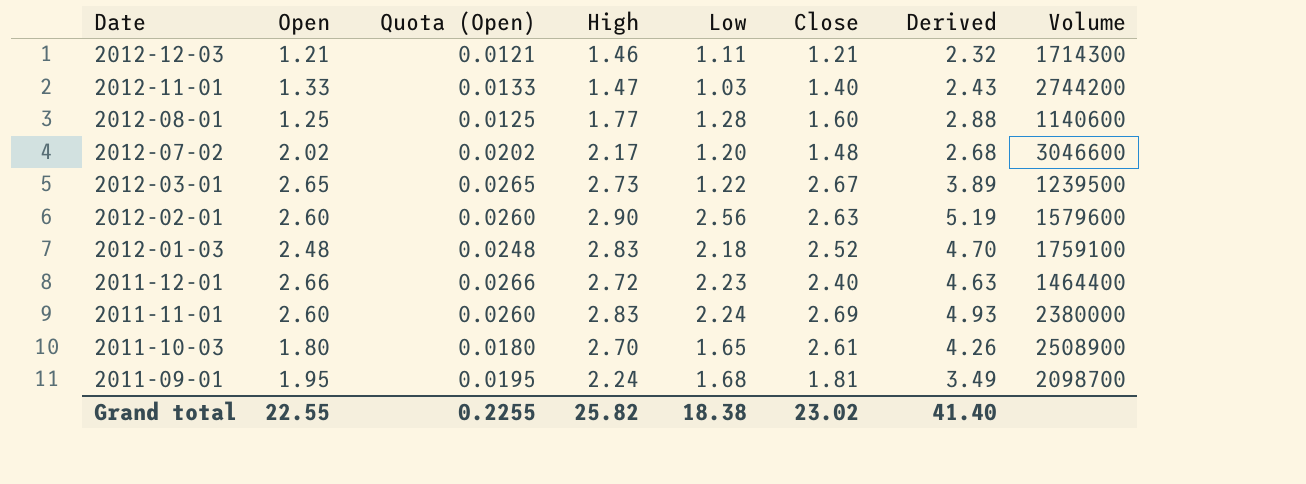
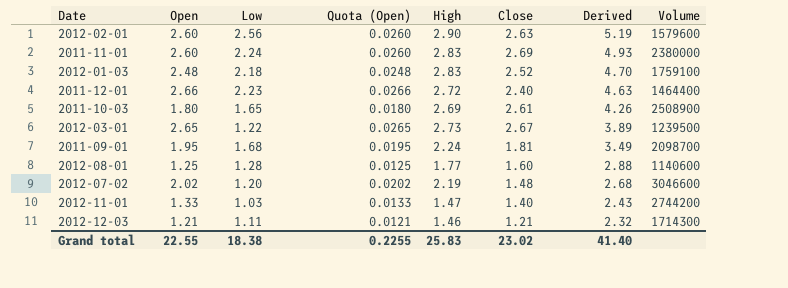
row order: Date descending -> Derived descending
column Low | position: 5 -> 3
2011-10-03 | High: 2.70 -> 2.69
2012-07-02 | High: 2.17 -> 2.19
Grand total | High: 25.82 -> 25.83

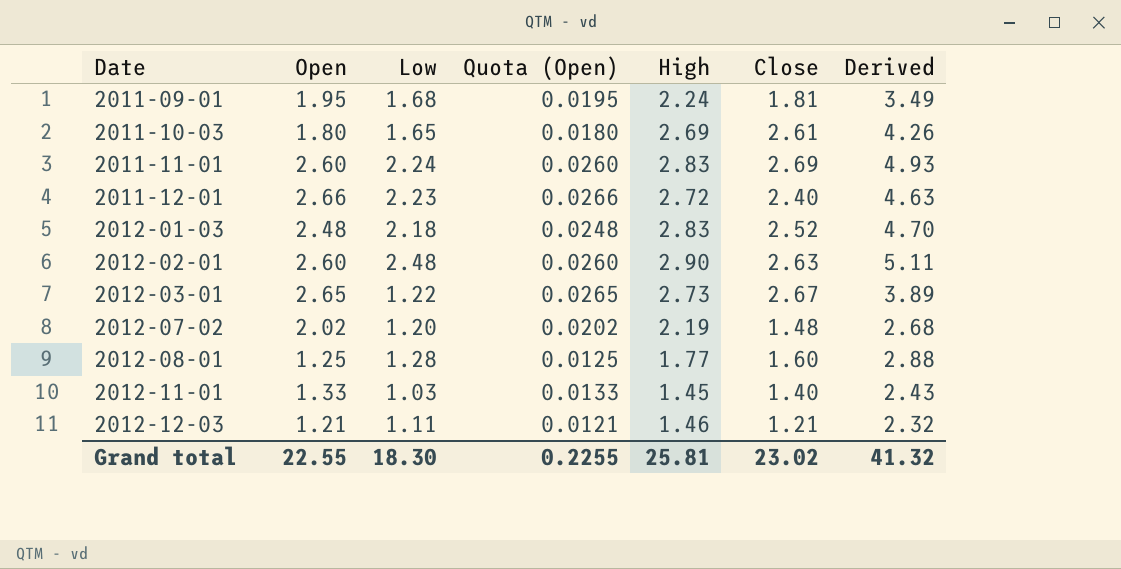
row order: Derived descending -> Date ascending
column Volume | position: 8 -> none
2012-02-01 | Low: 2.56 -> 2.48
2012-02-01 | Derived: 5.19 -> 5.11
2012-11-01 | High: 1.47 -> 1.45
Grand total | Low: 18.38 -> 18.30
Grand total | High: 25.83 -> 25.81
Grand total | Derived: 41.40 -> 41.32

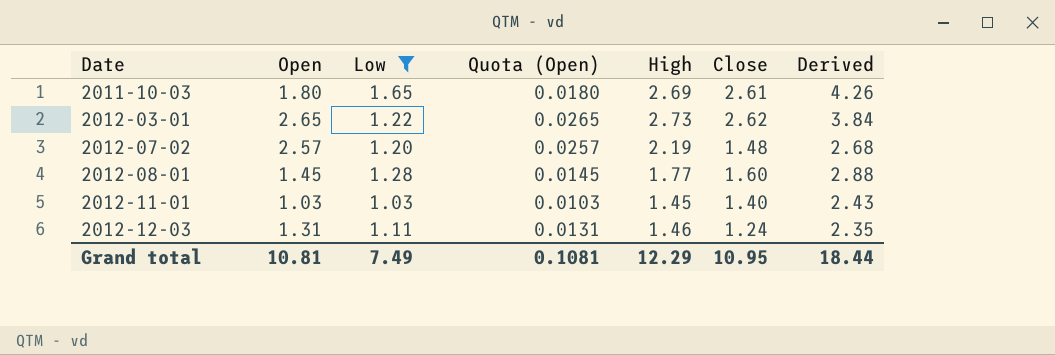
filter: none -> Low <= 1.65
2012-03-01 | Close: 2.67 -> 2.62
2012-03-01 | Derived: 3.89 -> 3.84
2012-07-02 | Open: 2.02 -> 2.57
2012-07-02 | Quota (Open): 0.0202 -> 0.0257
2012-08-01 | Open: 1.25 -> 1.45
2012-08-01 | Quota (Open): 0.0125 -> 0.0145
2012-11-01 | Open: 1.33 -> 1.03
2012-11-01 | Quota (Open): 0.0133 -> 0.0103
2012-12-03 | Open: 1.21 -> 1.31
2012-12-03 | Quota (Open): 0.0121 -> 0.0131
2012-12-03 | Close: 1.21 -> 1.24
2012-12-03 | Derived: 2.32 -> 2.35
Grand total | Open: 22.55 -> 10.81
Grand total | Low: 18.30 -> 7.49
Grand total | Quota (Open): 0.2255 -> 0.1081
Grand total | High: 25.81 -> 12.29
Grand total | Close: 23.02 -> 10.95
Grand total | Derived: 41.32 -> 18.44

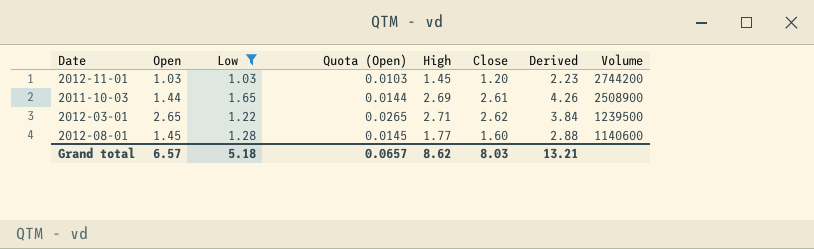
row order: Date ascending -> Volume descending
column Volume | position: none -> 8
row 2012-07-02: 2.57 | 1.20 | 0.0257 | 2.19 | 1.48 | 2.68 -> none
row 2012-12-03: 1.31 | 1.11 | 0.0131 | 1.46 | 1.24 | 2.35 -> none
2012-11-01 | Close: 1.40 -> 1.20
2012-11-01 | Derived: 2.43 -> 2.23
2011-10-03 | Open: 1.80 -> 1.44
2011-10-03 | Quota (Open): 0.0180 -> 0.0144
2012-03-01 | High: 2.73 -> 2.71
Grand total | Open: 10.81 -> 6.57
Grand total | Low: 7.49 -> 5.18
Grand total | Quota (Open): 0.1081 -> 0.0657
Grand total | High: 12.29 -> 8.62
Grand total | Close: 10.95 -> 8.03
Grand total | Derived: 18.44 -> 13.21

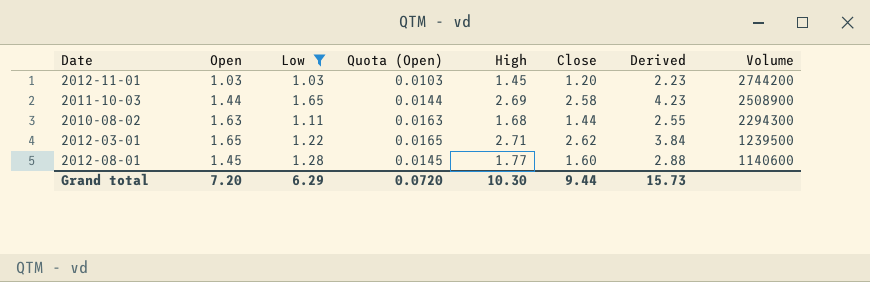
2011-10-03 | Close: 2.61 -> 2.58
2011-10-03 | Derived: 4.26 -> 4.23
row 2010-08-02: none -> 1.63 | 1.11 | 0.0163 | 1.68 | 1.44 | 2.55 | 2294300
2012-03-01 | Open: 2.65 -> 1.65
2012-03-01 | Quota (Open): 0.0265 -> 0.0165
Grand total | Open: 6.57 -> 7.20
Grand total | Low: 5.18 -> 6.29
Grand total | Quota (Open): 0.0657 -> 0.0720
Grand total | High: 8.62 -> 10.30
Grand total | Close: 8.03 -> 9.44
Grand total | Derived: 13.21 -> 15.73

